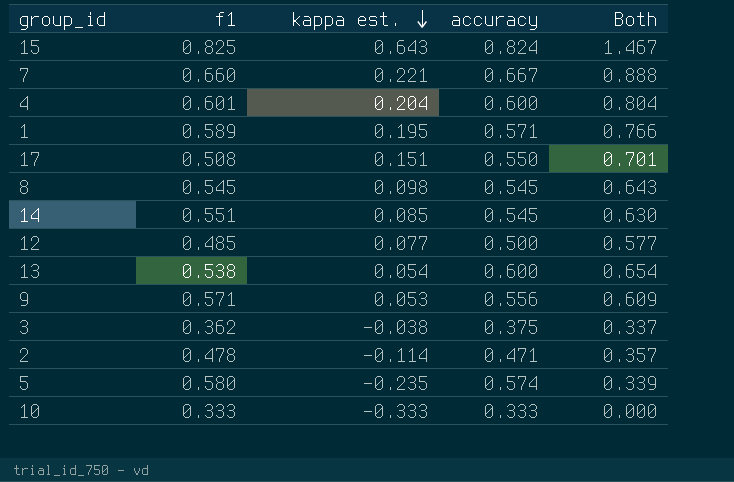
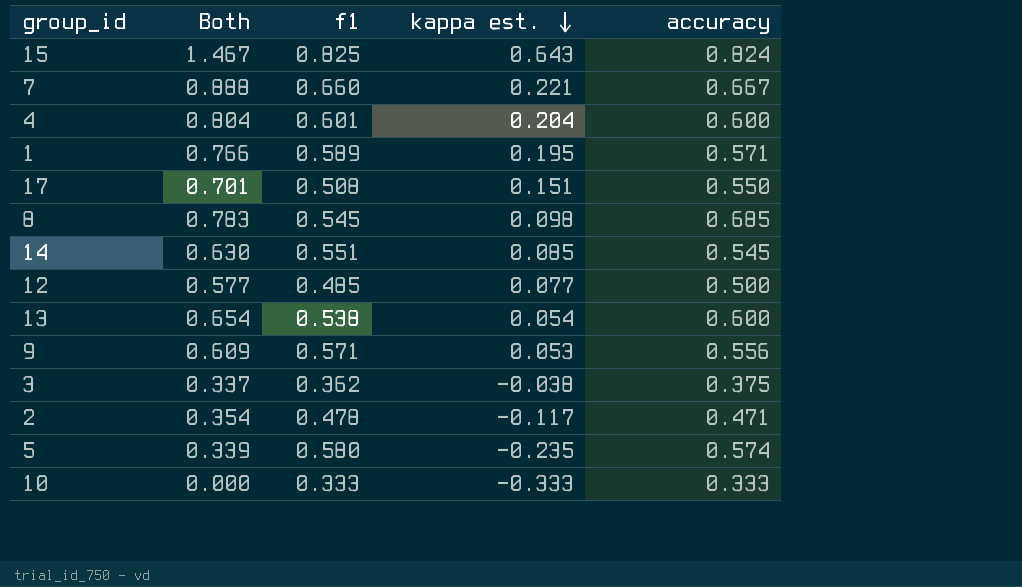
column Both | position: 5 -> 2
8 | Both: 0.643 -> 0.783
8 | accuracy: 0.545 -> 0.685
2 | Both: 0.357 -> 0.354
2 | kappa est.: -0.114 -> -0.117

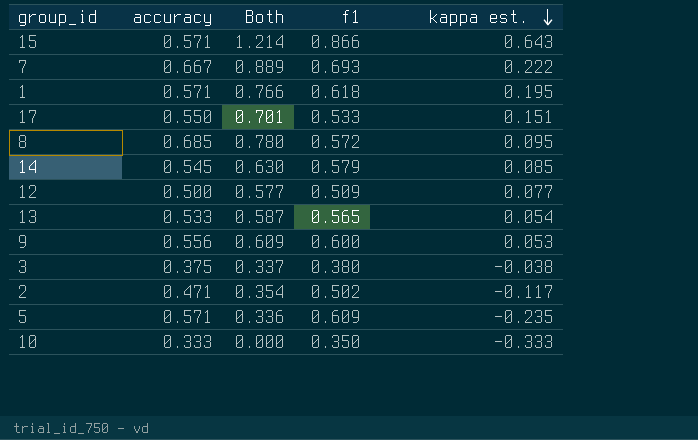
column accuracy | position: 5 -> 2
row 4: 0.804 | 0.601 | 0.204 | 0.600 -> none
15 | accuracy: 0.824 -> 0.571
15 | Both: 1.467 -> 1.214
15 | f1: 0.825 -> 0.866
7 | Both: 0.888 -> 0.889
7 | f1: 0.660 -> 0.693
7 | kappa est.: 0.221 -> 0.222
1 | f1: 0.589 -> 0.618
17 | f1: 0.508 -> 0.533
8 | Both: 0.783 -> 0.780
8 | f1: 0.545 -> 0.572
8 | kappa est.: 0.098 -> 0.095
14 | f1: 0.551 -> 0.579
12 | f1: 0.485 -> 0.509
13 | accuracy: 0.600 -> 0.533
13 | Both: 0.654 -> 0.587
13 | f1: 0.538 -> 0.565
9 | f1: 0.571 -> 0.600
3 | f1: 0.362 -> 0.380
2 | f1: 0.478 -> 0.502
5 | accuracy: 0.574 -> 0.571
5 | Both: 0.339 -> 0.336
5 | f1: 0.580 -> 0.609
10 | f1: 0.333 -> 0.350

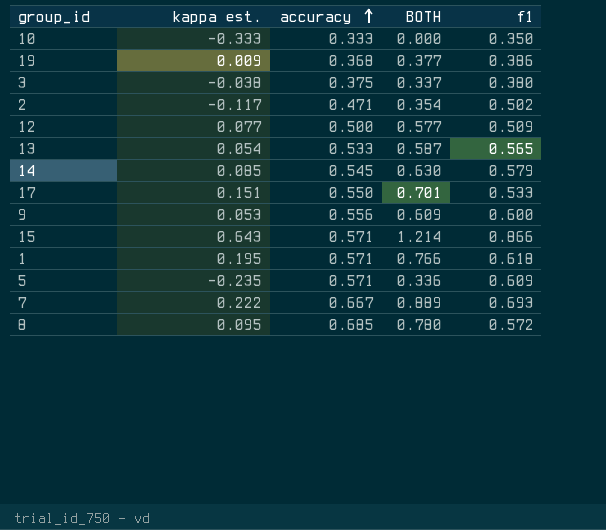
row order: kappa est. descending -> accuracy ascending
column kappa est. | position: 5 -> 2
column name: Both -> BOTH
row 19: none -> 0.009 | 0.368 | 0.377 | 0.386

